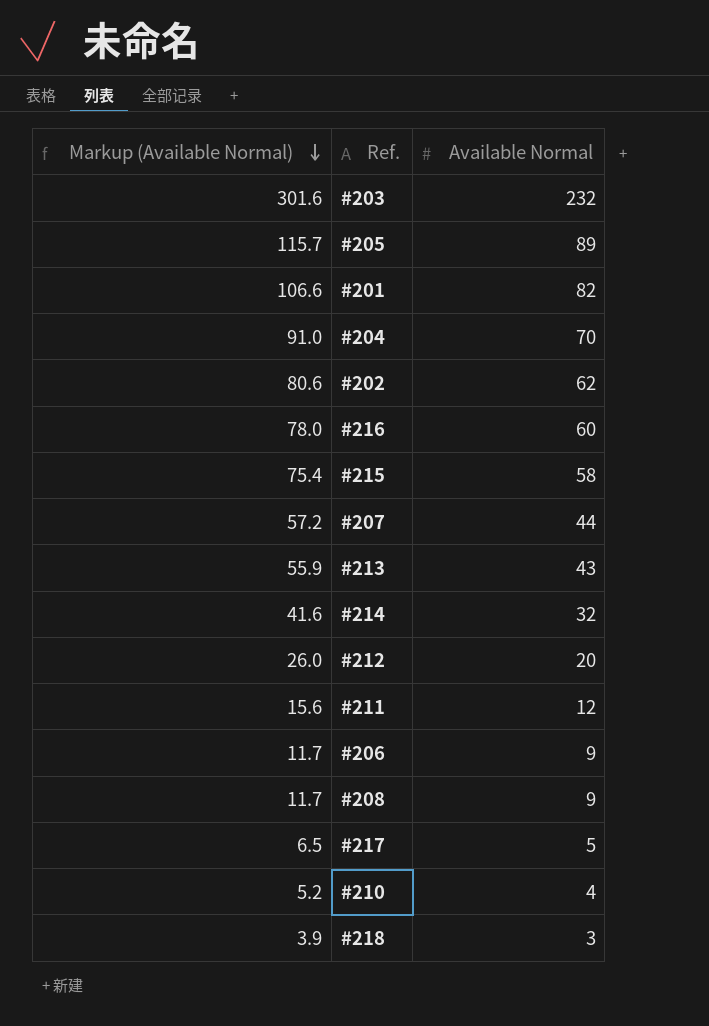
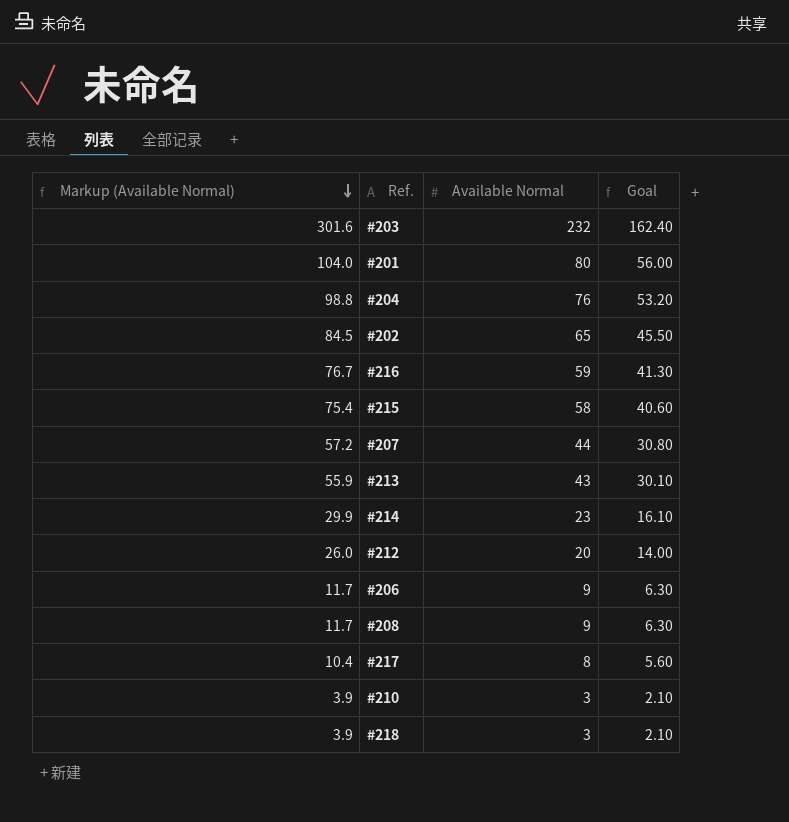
column Goal | formula: none -> [Available Normal] * 0.7
row #205: 115.7 | 89 -> none
row #211: 15.6 | 12 -> none
#201 | Markup (Available Normal): 106.6 -> 104.0
#201 | Available Normal: 82 -> 80
#204 | Markup (Available Normal): 91.0 -> 98.8
#204 | Available Normal: 70 -> 76
#202 | Markup (Available Normal): 80.6 -> 84.5
#202 | Available Normal: 62 -> 65
#216 | Markup (Available Normal): 78.0 -> 76.7
#216 | Available Normal: 60 -> 59
#214 | Markup (Available Normal): 41.6 -> 29.9
#214 | Available Normal: 32 -> 23
#217 | Markup (Available Normal): 6.5 -> 10.4
#217 | Available Normal: 5 -> 8
#210 | Markup (Available Normal): 5.2 -> 3.9
#210 | Available Normal: 4 -> 3

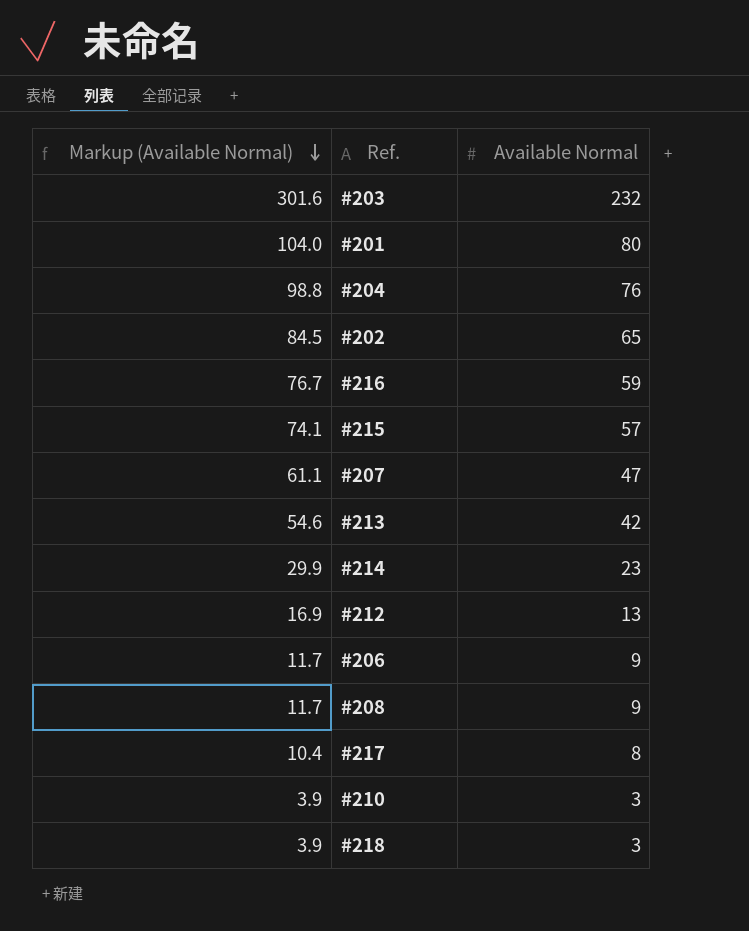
column Goal | formula: [Available Normal] * 0.7 -> none
#215 | Markup (Available Normal): 75.4 -> 74.1
#215 | Available Normal: 58 -> 57
#207 | Markup (Available Normal): 57.2 -> 61.1
#207 | Available Normal: 44 -> 47
#213 | Markup (Available Normal): 55.9 -> 54.6
#213 | Available Normal: 43 -> 42
#212 | Markup (Available Normal): 26.0 -> 16.9
#212 | Available Normal: 20 -> 13

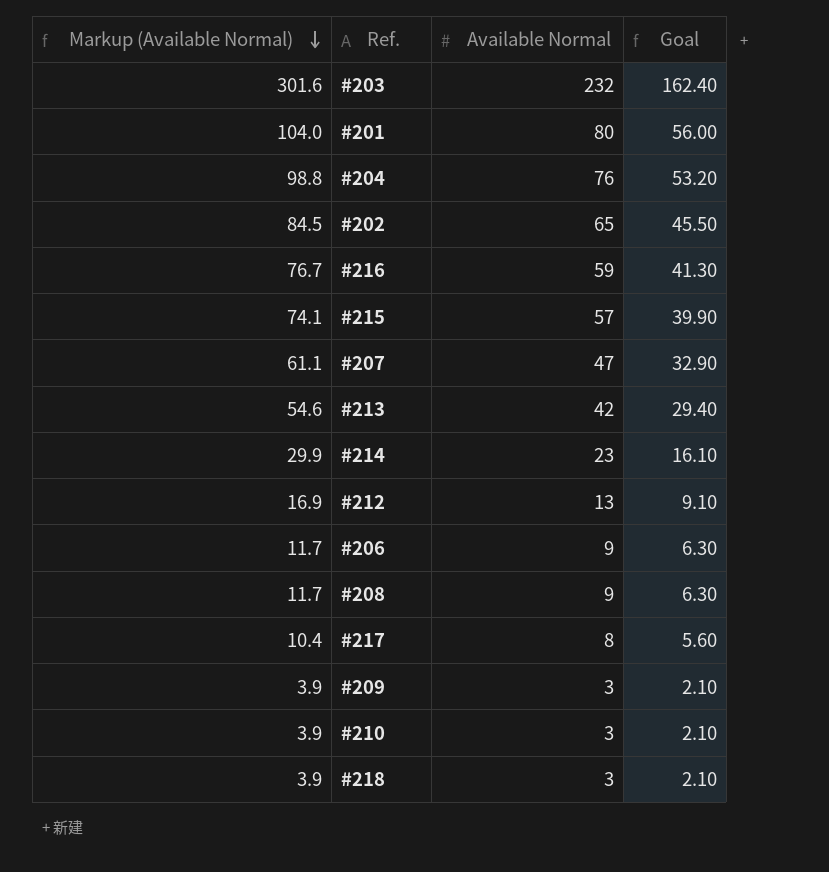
column Goal | formula: none -> [Available Normal] * 0.7
row #209: none -> 3.9 | 3 | 2.10

